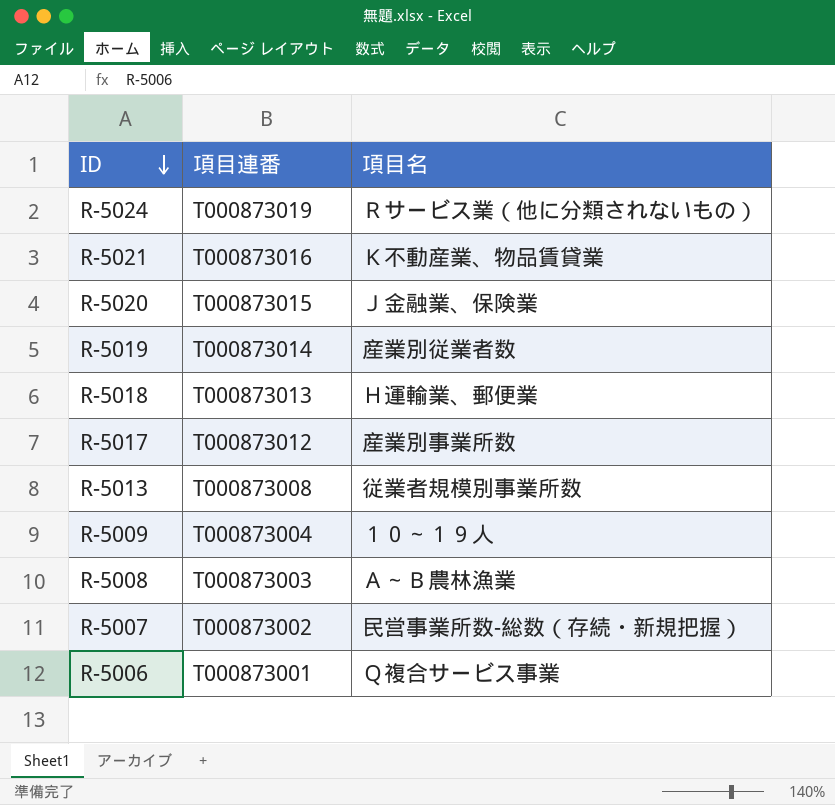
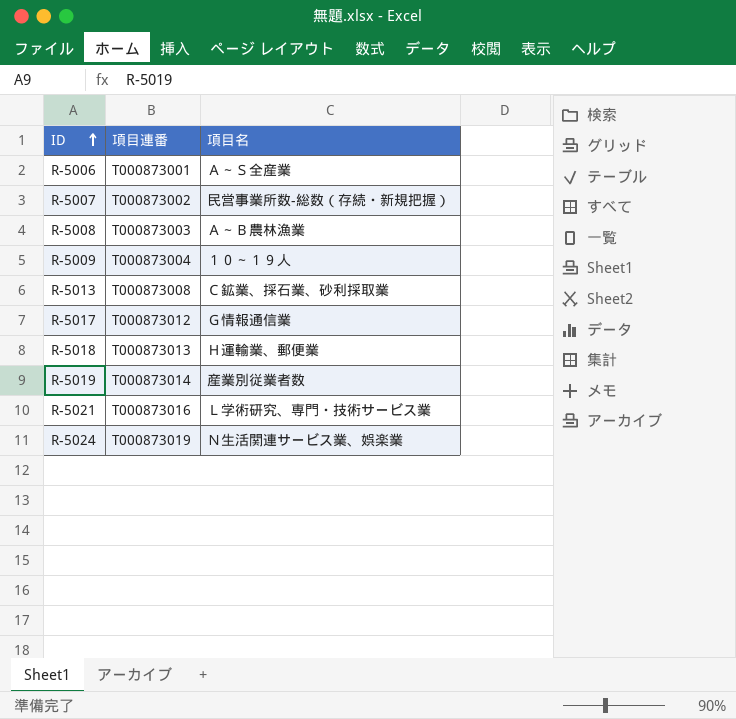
row order: ID descending -> ID ascending
row R-5020: T000873015 | Ｊ金融業、保険業 -> none
R-5006 | 項目名: Ｑ複合サービス事業 -> Ａ～Ｓ全産業
R-5013 | 項目名: 従業者規模別事業所数 -> Ｃ鉱業、採石業、砂利採取業
R-5017 | 項目名: 産業別事業所数 -> Ｇ情報通信業
R-5021 | 項目名: Ｋ不動産業、物品賃貸業 -> Ｌ学術研究、専門・技術サービス業
R-5024 | 項目名: Ｒサービス業（他に分類されないもの） -> Ｎ生活関連サービス業、娯楽業

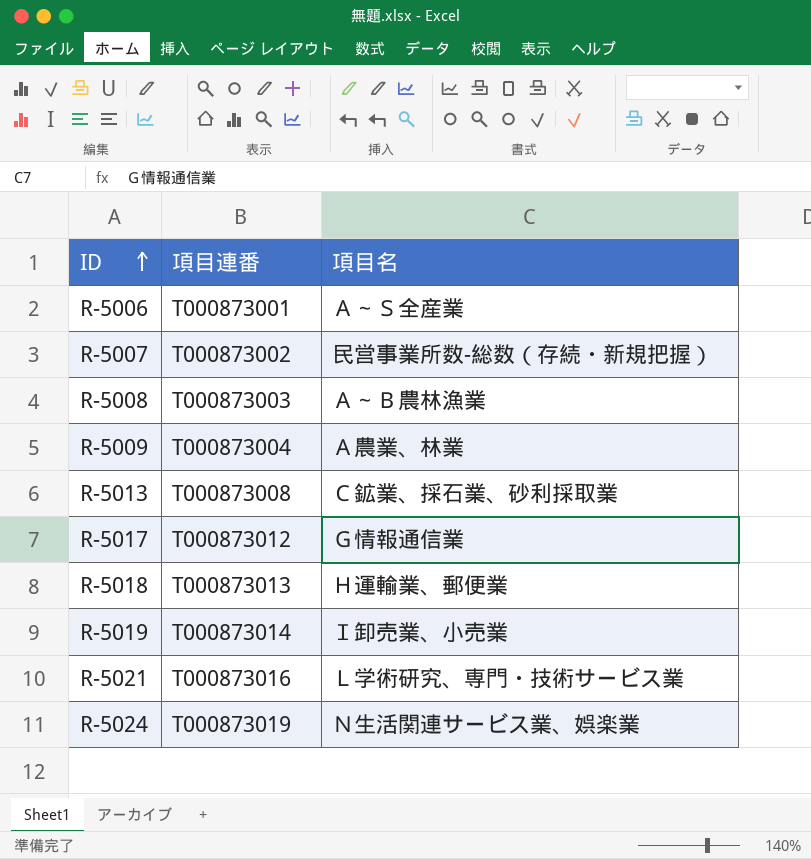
R-5009 | 項目名: １０～１９人 -> Ａ農業、林業
R-5019 | 項目名: 産業別従業者数 -> Ｉ卸売業、小売業

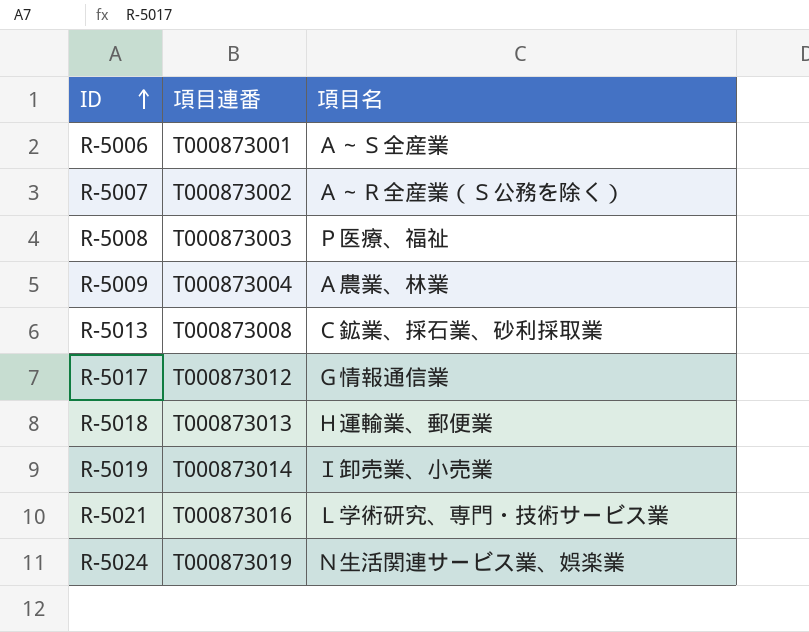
R-5007 | 項目名: 民営事業所数-総数（存続・新規把握） -> Ａ～Ｒ全産業（Ｓ公務を除く）
R-5008 | 項目名: Ａ～Ｂ農林漁業 -> Ｐ医療、福祉

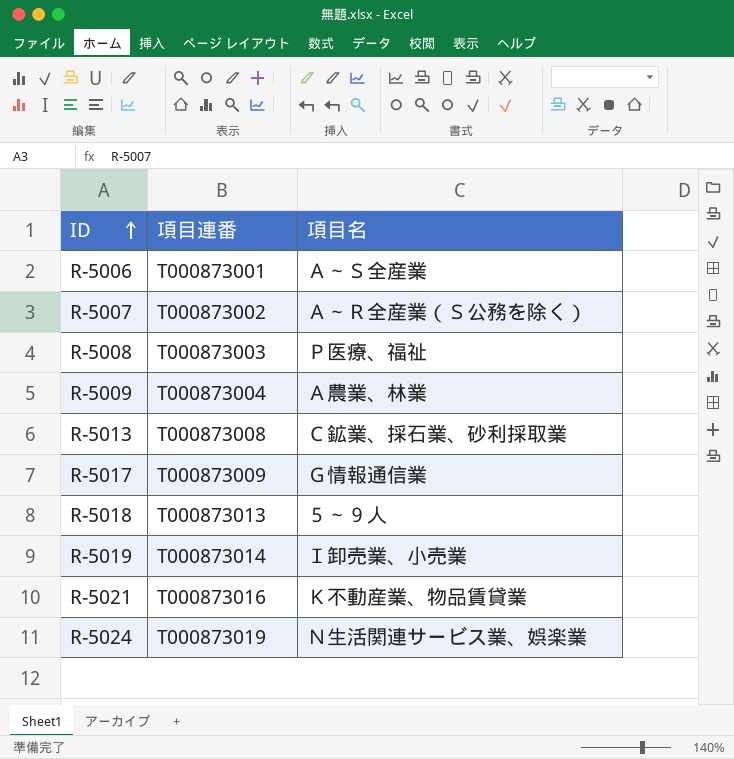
R-5017 | 項目連番: T000873012 -> T000873009
R-5018 | 項目名: Ｈ運輸業、郵便業 -> ５～９人
R-5021 | 項目名: Ｌ学術研究、専門・技術サービス業 -> Ｋ不動産業、物品賃貸業

